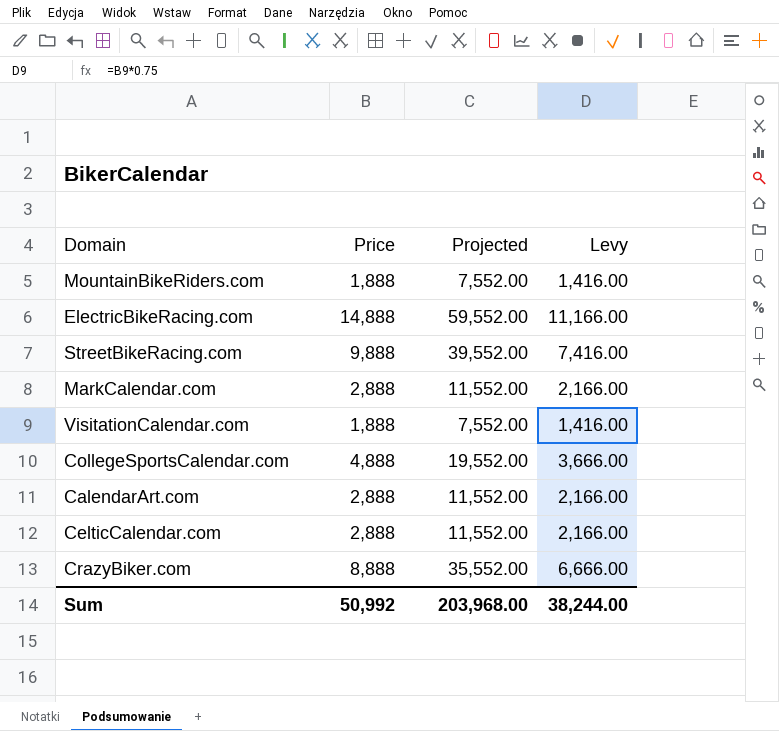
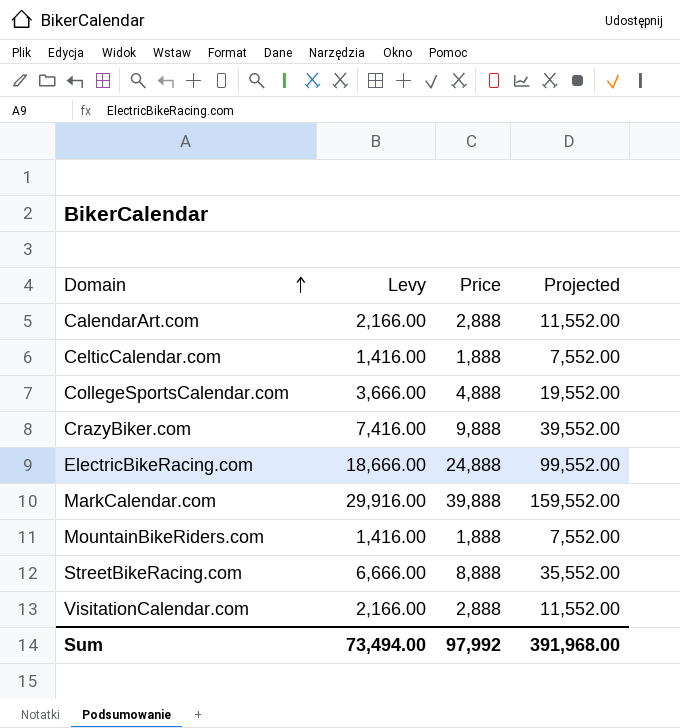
row order: none -> Domain ascending
column Levy | position: 4 -> 2
CelticCalendar.com | Levy: 2,166.00 -> 1,416.00
CelticCalendar.com | Price: 2,888 -> 1,888
CelticCalendar.com | Projected: 11,552.00 -> 7,552.00
CrazyBiker.com | Levy: 6,666.00 -> 7,416.00
CrazyBiker.com | Price: 8,888 -> 9,888
CrazyBiker.com | Projected: 35,552.00 -> 39,552.00
ElectricBikeRacing.com | Levy: 11,166.00 -> 18,666.00
ElectricBikeRacing.com | Price: 14,888 -> 24,888
ElectricBikeRacing.com | Projected: 59,552.00 -> 99,552.00
MarkCalendar.com | Levy: 2,166.00 -> 29,916.00
MarkCalendar.com | Price: 2,888 -> 39,888
MarkCalendar.com | Projected: 11,552.00 -> 159,552.00
StreetBikeRacing.com | Levy: 7,416.00 -> 6,666.00
StreetBikeRacing.com | Price: 9,888 -> 8,888
StreetBikeRacing.com | Projected: 39,552.00 -> 35,552.00
VisitationCalendar.com | Levy: 1,416.00 -> 2,166.00
VisitationCalendar.com | Price: 1,888 -> 2,888
VisitationCalendar.com | Projected: 7,552.00 -> 11,552.00
Sum | Levy: 38,244.00 -> 73,494.00
Sum | Price: 50,992 -> 97,992
Sum | Projected: 203,968.00 -> 391,968.00

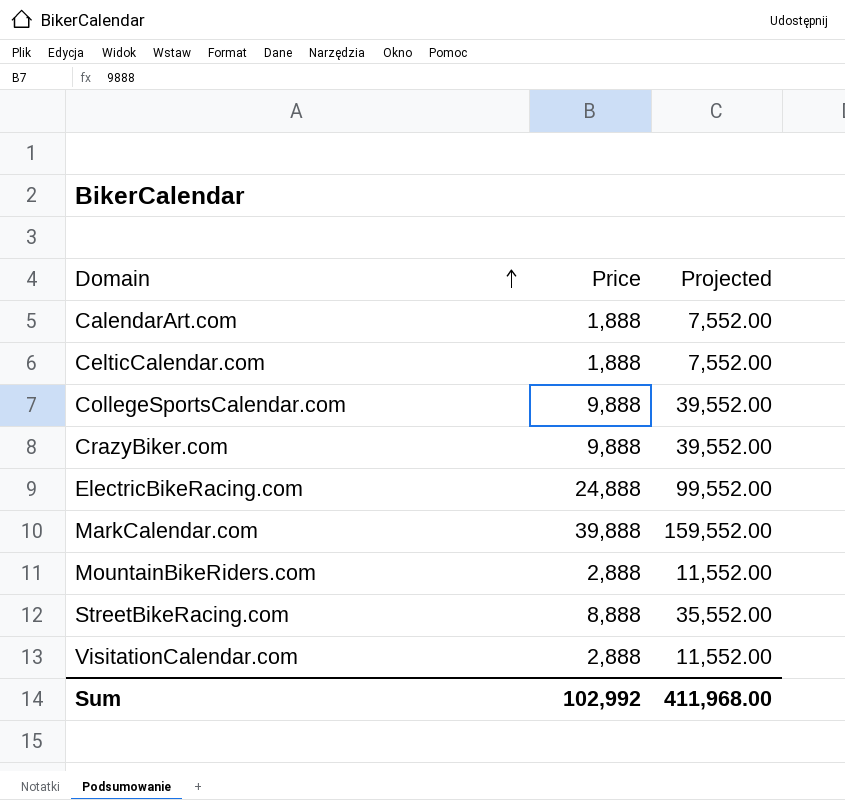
column Levy | formula: [Price] * 0.75 -> none
CalendarArt.com | Price: 2,888 -> 1,888
CalendarArt.com | Projected: 11,552.00 -> 7,552.00
CollegeSportsCalendar.com | Price: 4,888 -> 9,888
CollegeSportsCalendar.com | Projected: 19,552.00 -> 39,552.00
MountainBikeRiders.com | Price: 1,888 -> 2,888
MountainBikeRiders.com | Projected: 7,552.00 -> 11,552.00
Sum | Price: 97,992 -> 102,992
Sum | Projected: 391,968.00 -> 411,968.00

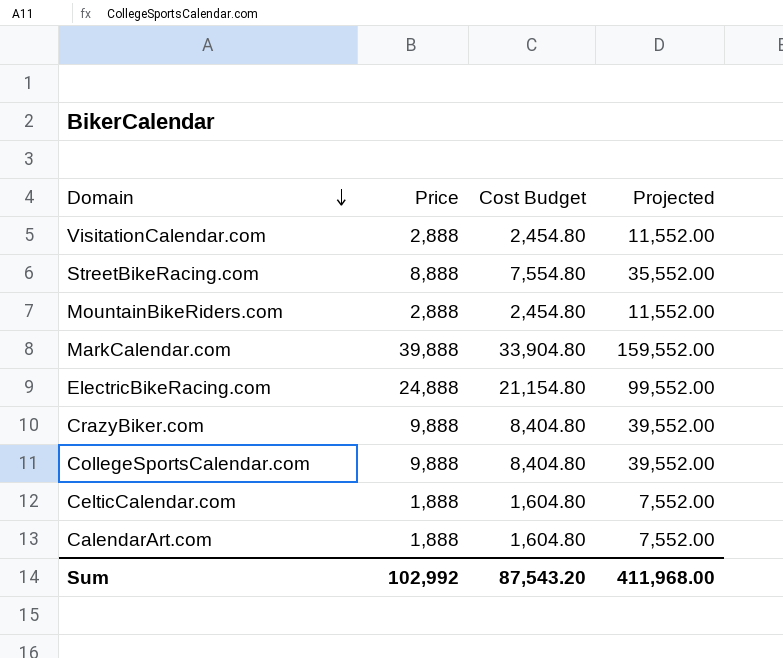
row order: Domain ascending -> Domain descending
column Cost Budget | formula: none -> [Price] * 0.85

